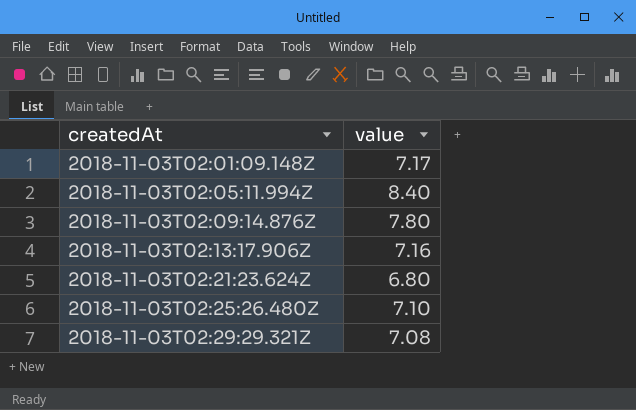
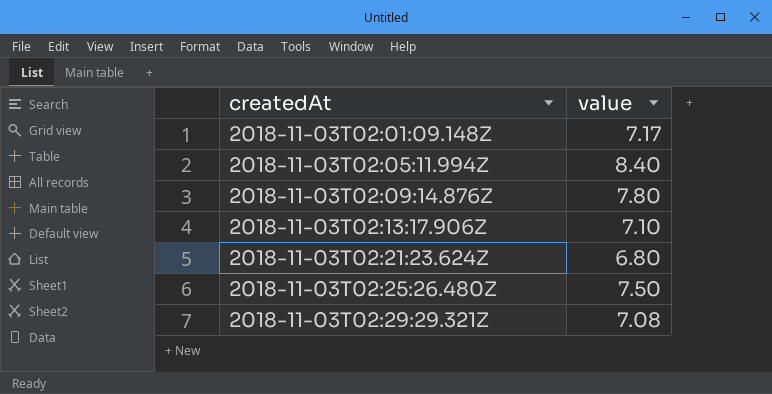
2018-11-03T02:13:17.906Z | value: 7.16 -> 7.10
2018-11-03T02:25:26.480Z | value: 7.10 -> 7.50

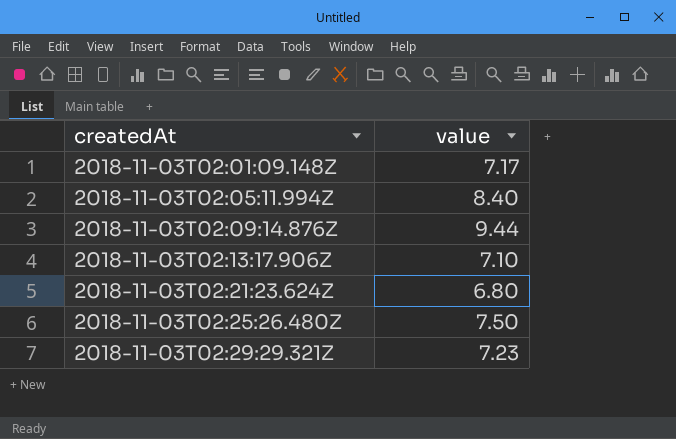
2018-11-03T02:09:14.876Z | value: 7.80 -> 9.44
2018-11-03T02:29:29.321Z | value: 7.08 -> 7.23

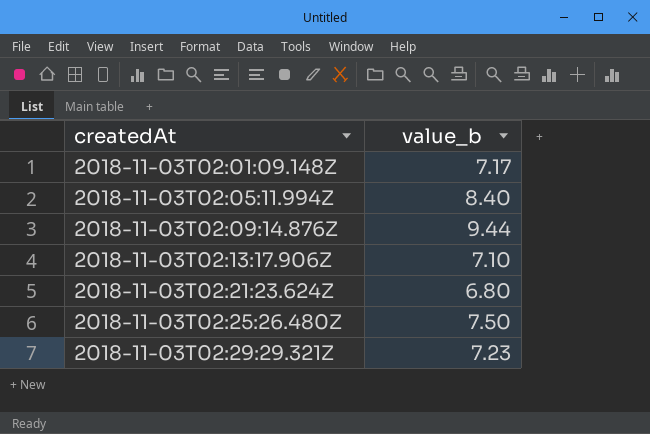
column name: value -> value_b

